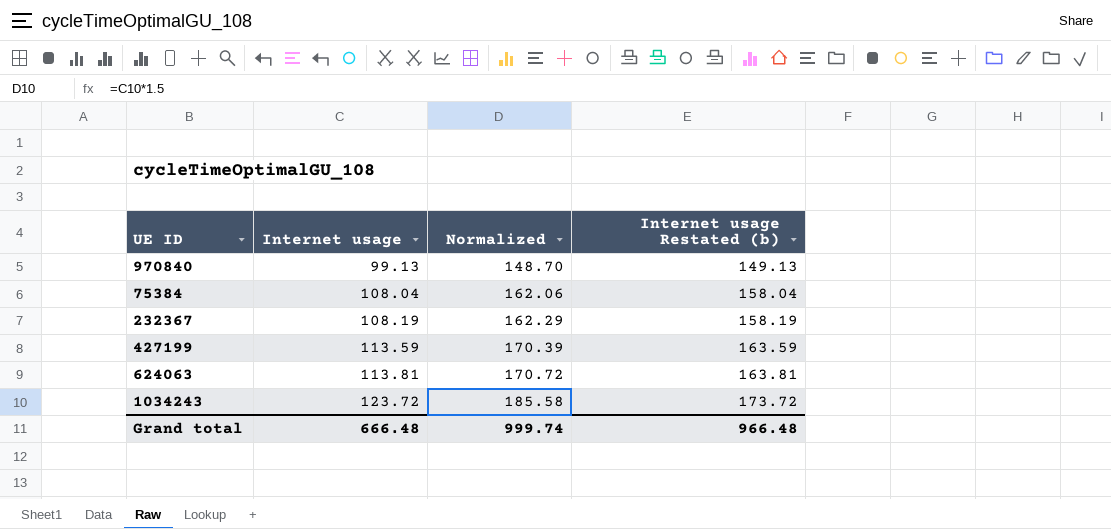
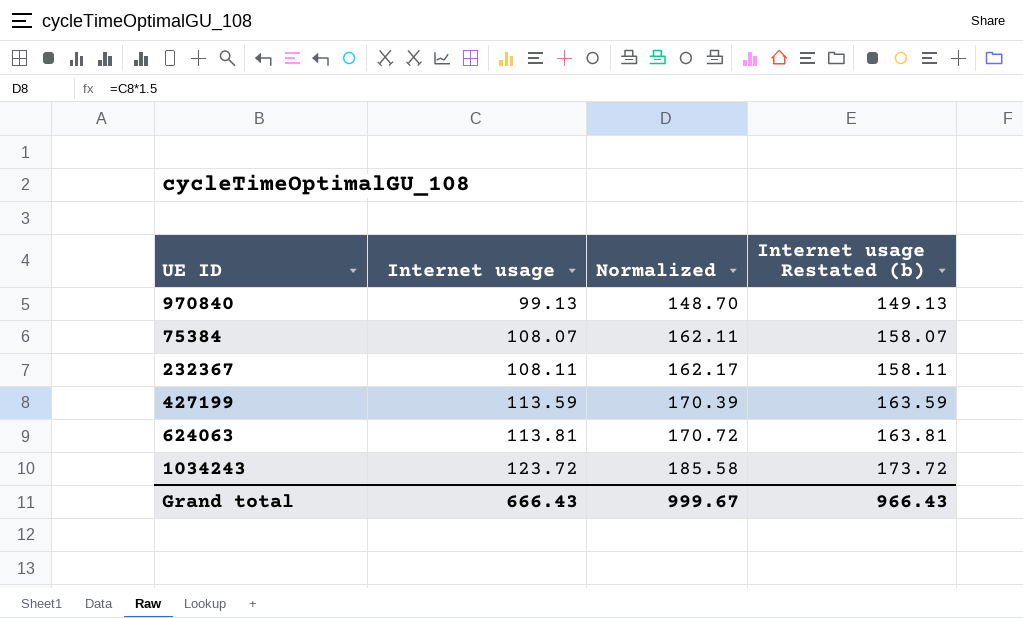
75384 | Internet usage: 108.04 -> 108.07
75384 | Normalized: 162.06 -> 162.11
75384 | Internet usage Restated (b): 158.04 -> 158.07
232367 | Internet usage: 108.19 -> 108.11
232367 | Normalized: 162.29 -> 162.17
232367 | Internet usage Restated (b): 158.19 -> 158.11
Grand total | Internet usage: 666.48 -> 666.43
Grand total | Normalized: 999.74 -> 999.67
Grand total | Internet usage Restated (b): 966.48 -> 966.43

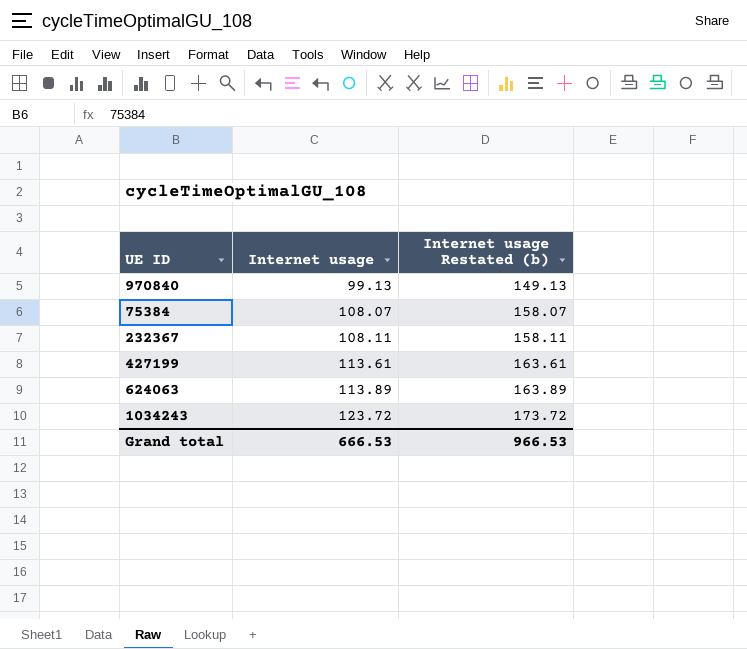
column Normalized | formula: [Internet usage] * 1.5 -> none
427199 | Internet usage: 113.59 -> 113.61
427199 | Internet usage Restated (b): 163.59 -> 163.61
624063 | Internet usage: 113.81 -> 113.89
624063 | Internet usage Restated (b): 163.81 -> 163.89
Grand total | Internet usage: 666.43 -> 666.53
Grand total | Internet usage Restated (b): 966.43 -> 966.53

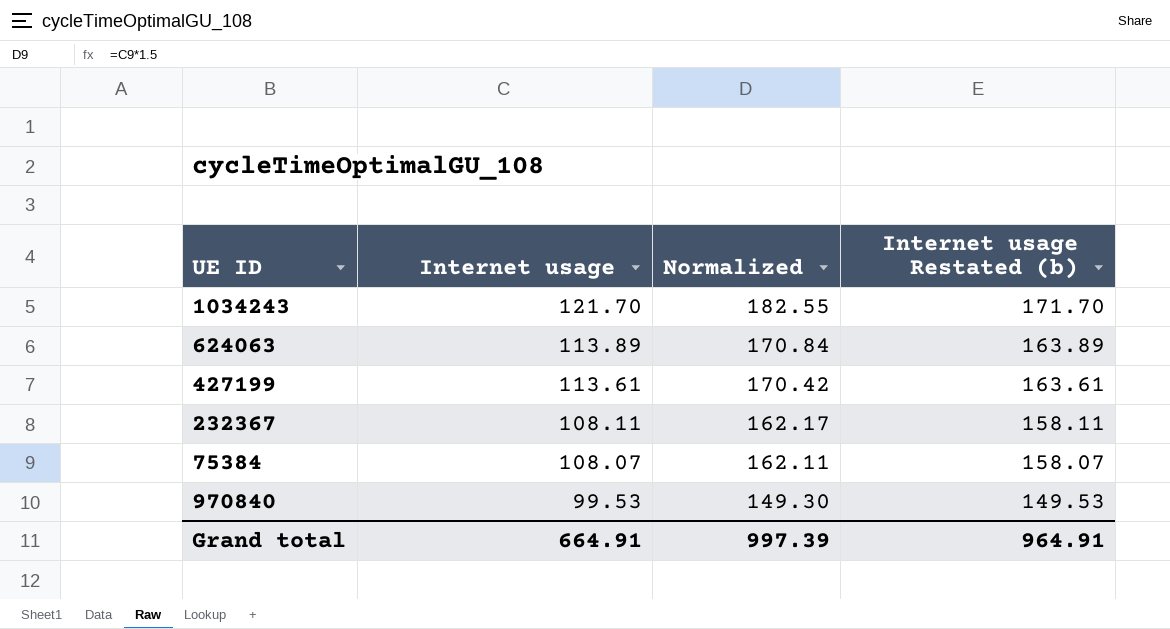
row order: Internet usage ascending -> Internet usage descending
column Normalized | formula: none -> [Internet usage] * 1.5
1034243 | Internet usage: 123.72 -> 121.70
1034243 | Internet usage Restated (b): 173.72 -> 171.70
970840 | Internet usage: 99.13 -> 99.53
970840 | Internet usage Restated (b): 149.13 -> 149.53
Grand total | Internet usage: 666.53 -> 664.91
Grand total | Internet usage Restated (b): 966.53 -> 964.91

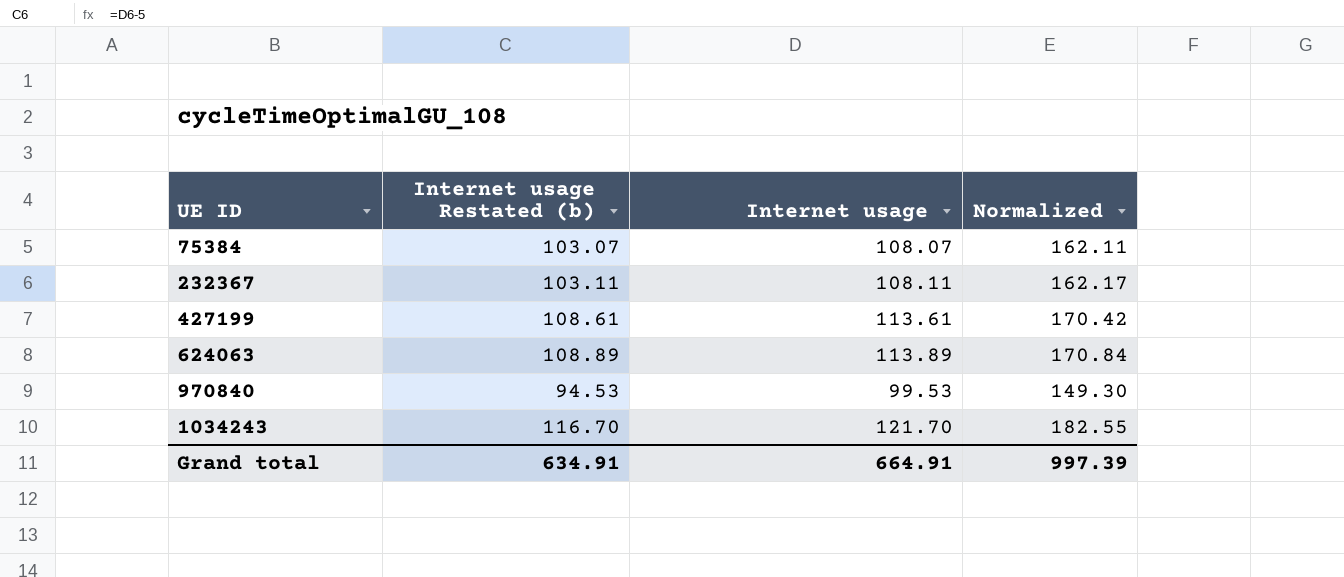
row order: Internet usage descending -> UE ID ascending
column Internet usage Restated (b) | formula: [Internet usage] + 50 -> [Internet usage] - 5
column Internet usage Restated (b) | position: 4 -> 2
Grand total | Internet usage Restated (b): 964.91 -> 634.91

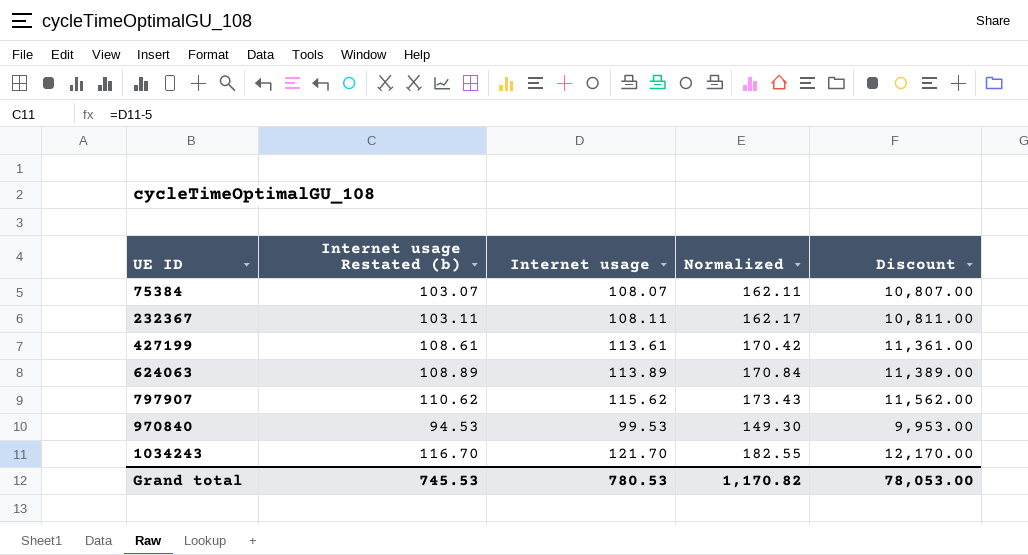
column Discount | formula: none -> [Internet usage] * 100
row 797907: none -> 110.62 | 115.62 | 173.43 | 11,562.00
Grand total | Internet usage Restated (b): 634.91 -> 745.53
Grand total | Internet usage: 664.91 -> 780.53
Grand total | Normalized: 997.39 -> 1,170.82

